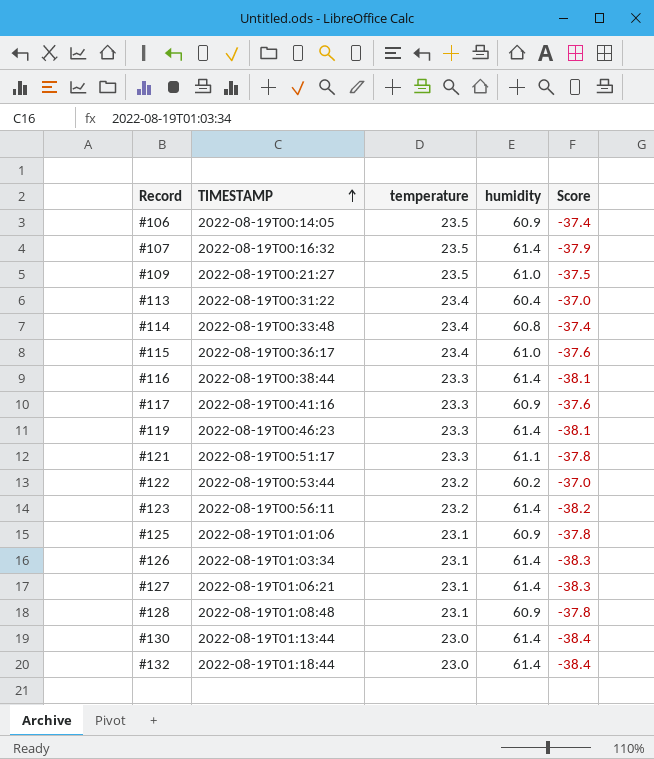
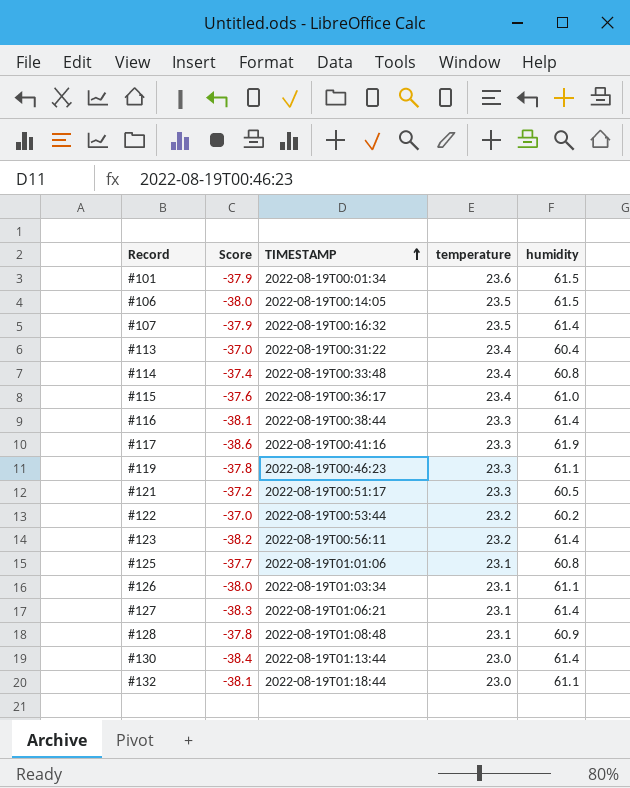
column Score | position: 5 -> 2
row #109: 2022-08-19T00:21:27 | 23.5 | 61.0 | -37.5 -> none
row #101: none -> -37.9 | 2022-08-19T00:01:34 | 23.6 | 61.5
#106 | Score: -37.4 -> -38.0
#106 | humidity: 60.9 -> 61.5
#117 | Score: -37.6 -> -38.6
#117 | humidity: 60.9 -> 61.9
#119 | Score: -38.1 -> -37.8
#119 | humidity: 61.4 -> 61.1
#121 | Score: -37.8 -> -37.2
#121 | humidity: 61.1 -> 60.5
#125 | Score: -37.8 -> -37.7
#125 | humidity: 60.9 -> 60.8
#126 | Score: -38.3 -> -38.0
#126 | humidity: 61.4 -> 61.1
#132 | Score: -38.4 -> -38.1
#132 | humidity: 61.4 -> 61.1

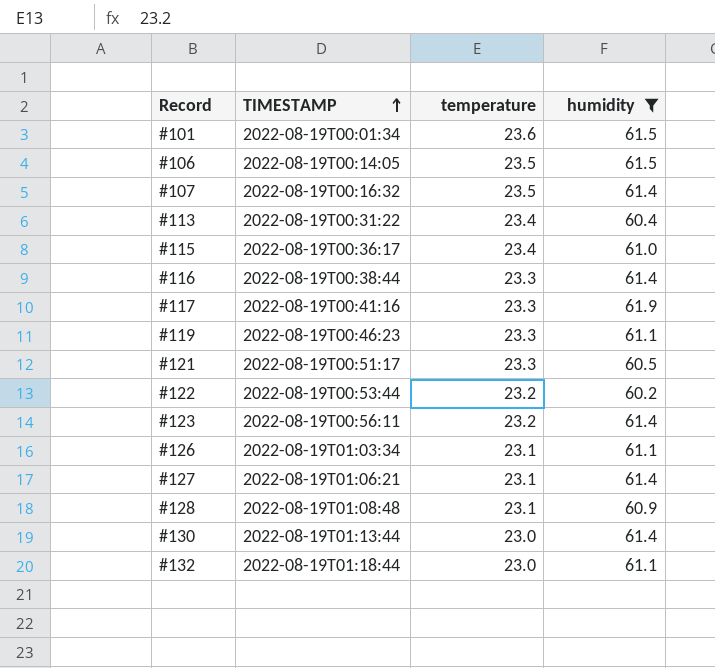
filter: none -> humidity != 60.8
column Score | formula: [temperature] - [humidity] -> none

